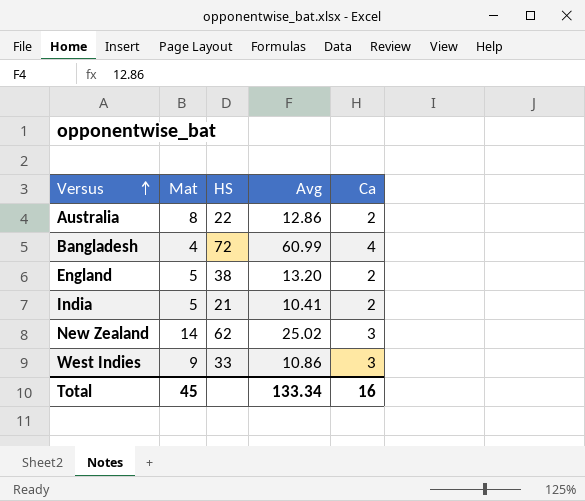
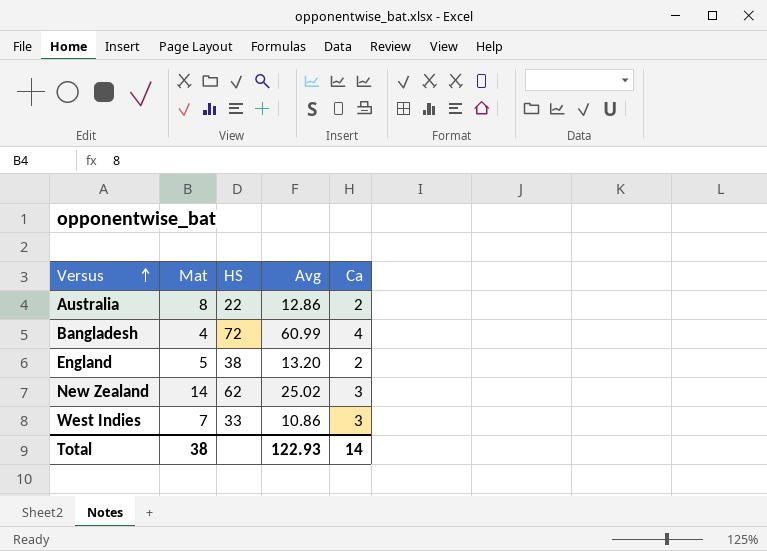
row India: 5 | 21 | 10.41 | 2 -> none
West Indies | Mat: 9 -> 7
Total | Mat: 45 -> 38
Total | Avg: 133.34 -> 122.93
Total | Ca: 16 -> 14

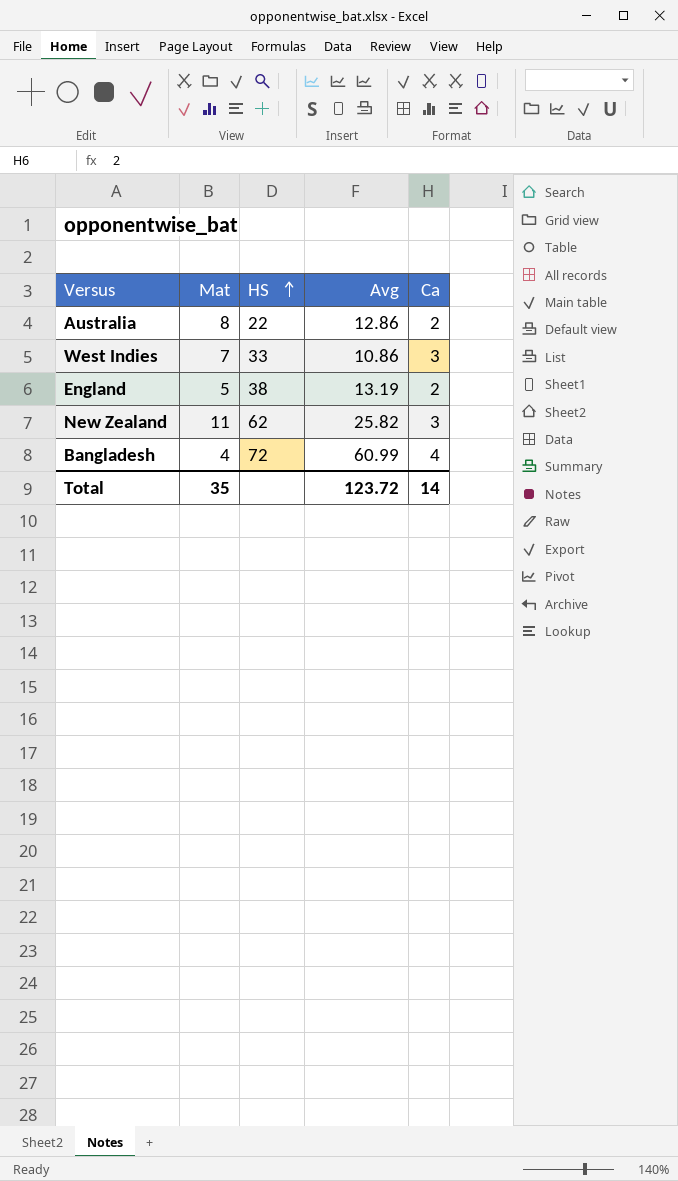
row order: Versus ascending -> HS ascending
England | Avg: 13.20 -> 13.19
New Zealand | Mat: 14 -> 11
New Zealand | Avg: 25.02 -> 25.82
Total | Mat: 38 -> 35
Total | Avg: 122.93 -> 123.72

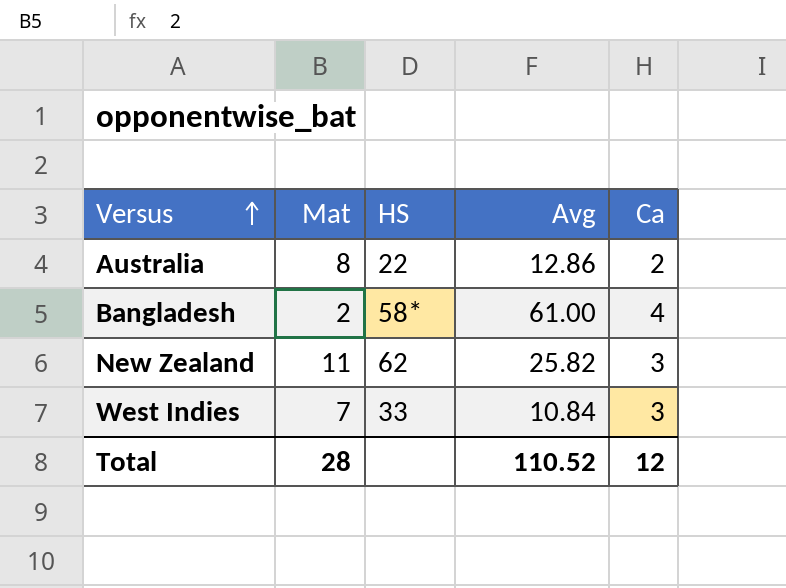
row order: HS ascending -> Versus ascending
row England: 5 | 38 | 13.19 | 2 -> none
Bangladesh | Mat: 4 -> 2
Bangladesh | HS: 72 -> 58*
Bangladesh | Avg: 60.99 -> 61.00
West Indies | Avg: 10.86 -> 10.84
Total | Mat: 35 -> 28
Total | Avg: 123.72 -> 110.52
Total | Ca: 14 -> 12

